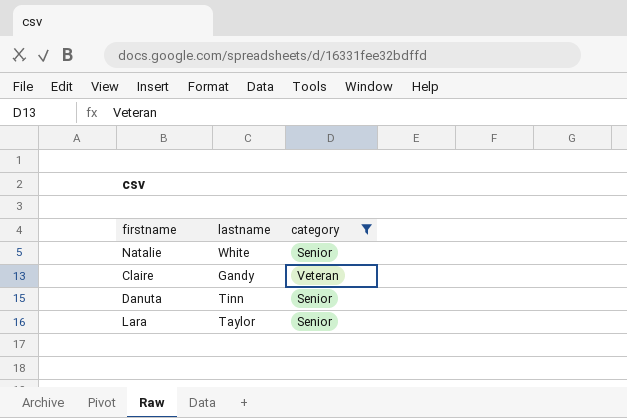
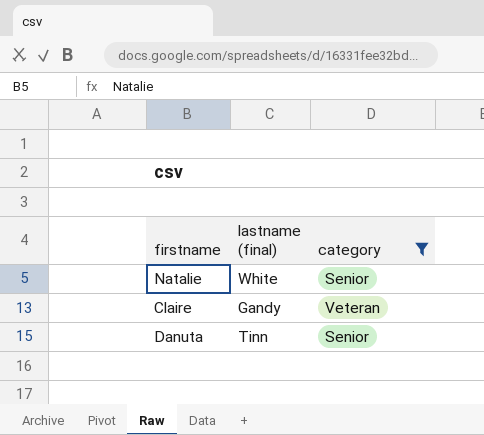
column name: lastname -> lastname (final)
row Lara: Taylor | Senior -> none

